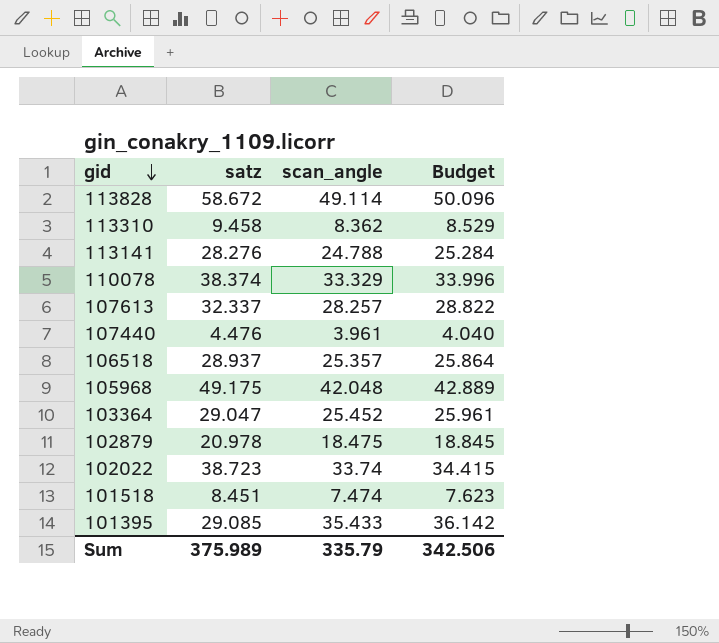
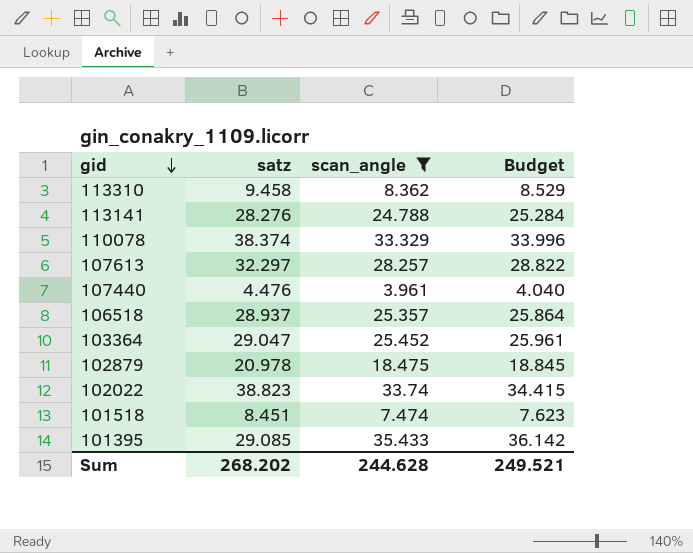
filter: none -> scan_angle <= 35.433
107613 | satz: 32.337 -> 32.297
102022 | satz: 38.723 -> 38.823
Sum | satz: 375.989 -> 268.202
Sum | scan_angle: 335.79 -> 244.628
Sum | Budget: 342.506 -> 249.521

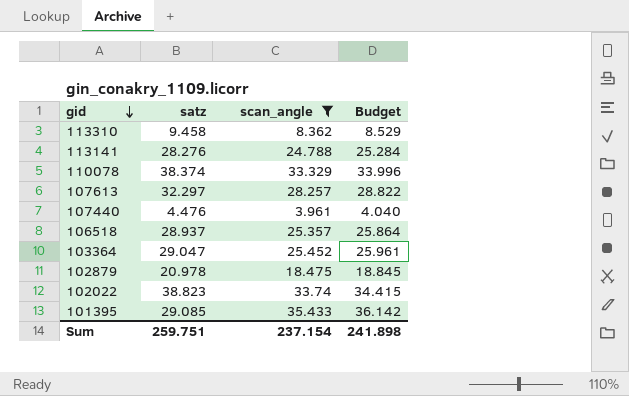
row 101518: 8.451 | 7.474 | 7.623 -> none
Sum | satz: 268.202 -> 259.751
Sum | scan_angle: 244.628 -> 237.154
Sum | Budget: 249.521 -> 241.898

